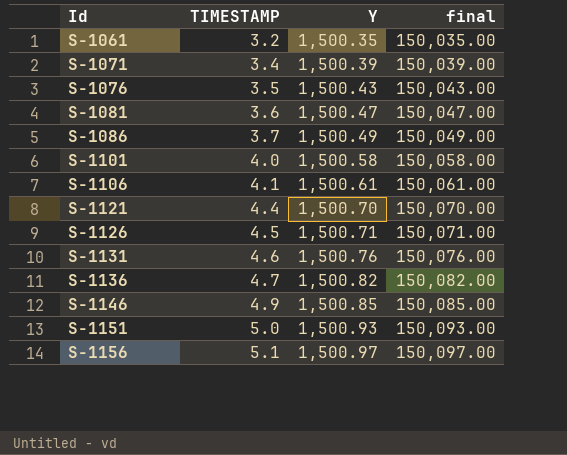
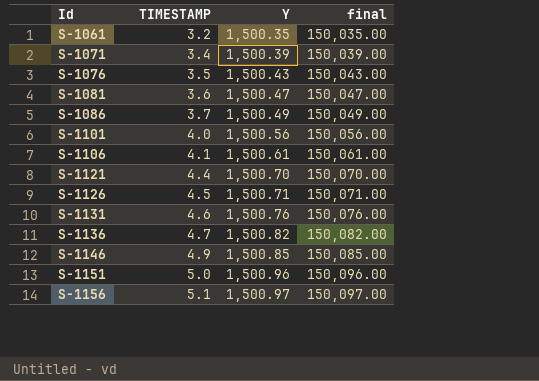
S-1101 | Y: 1,500.58 -> 1,500.56
S-1101 | final: 150,058.00 -> 150,056.00
S-1151 | Y: 1,500.93 -> 1,500.96
S-1151 | final: 150,093.00 -> 150,096.00

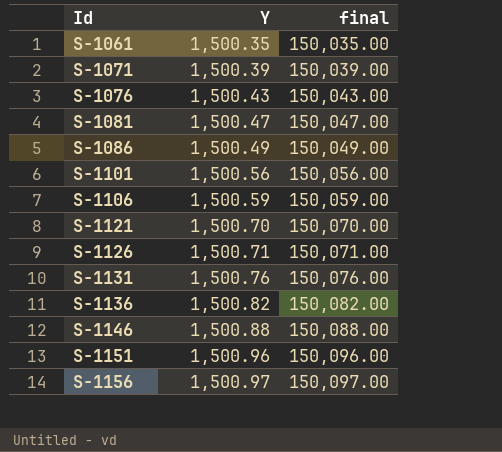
column TIMESTAMP | position: 2 -> none
S-1106 | Y: 1,500.61 -> 1,500.59
S-1106 | final: 150,061.00 -> 150,059.00
S-1146 | Y: 1,500.85 -> 1,500.88
S-1146 | final: 150,085.00 -> 150,088.00

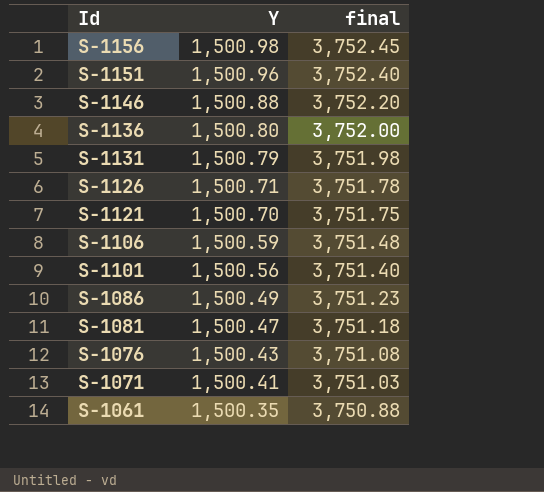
row order: Id ascending -> Id descending
column final | formula: [Y] * 100 -> [Y] * 2.5
S-1156 | Y: 1,500.97 -> 1,500.98
S-1136 | Y: 1,500.82 -> 1,500.80
S-1131 | Y: 1,500.76 -> 1,500.79
S-1071 | Y: 1,500.39 -> 1,500.41

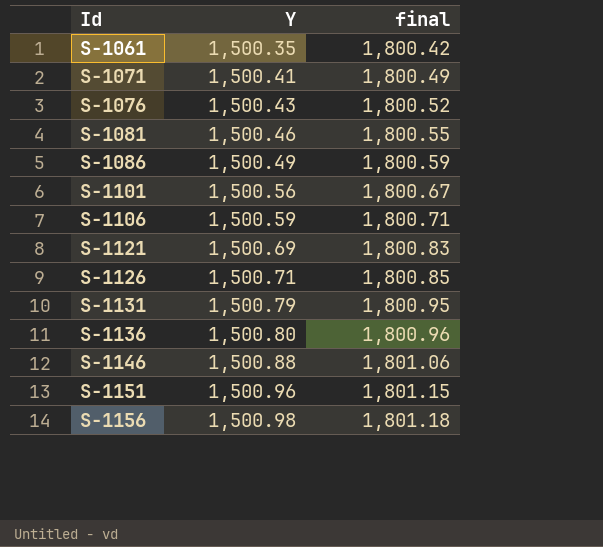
row order: Id descending -> Id ascending
column final | formula: [Y] * 2.5 -> [Y] * 1.2
S-1081 | Y: 1,500.47 -> 1,500.46
S-1121 | Y: 1,500.70 -> 1,500.69

